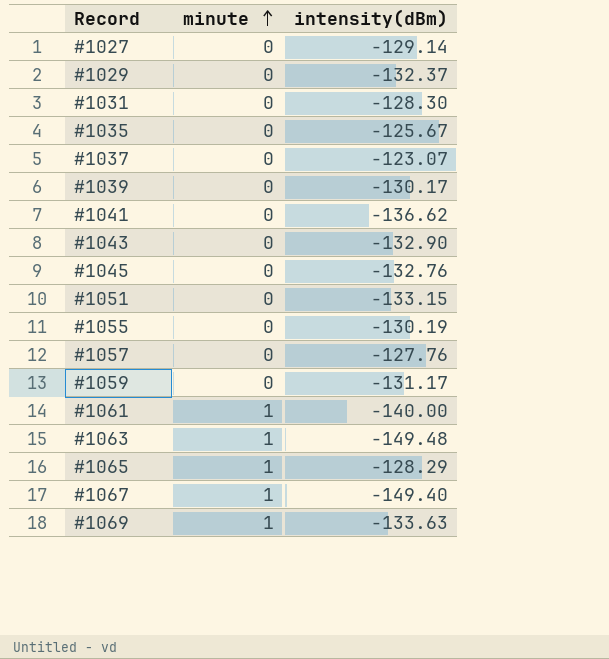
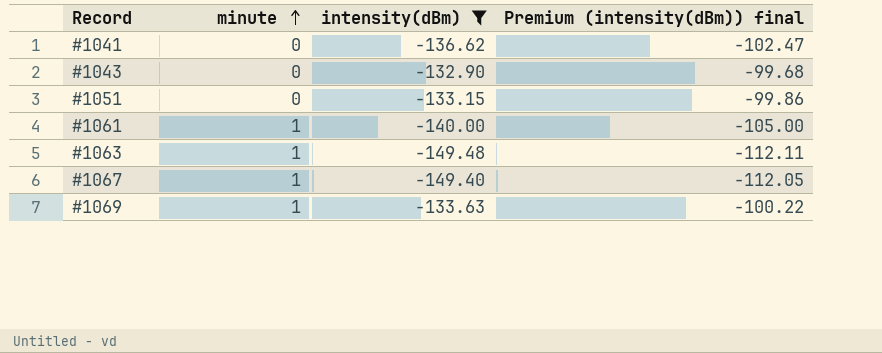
filter: none -> intensity(dBm) <= -132.90
column Premium (intensity(dBm)) final | formula: none -> [intensity(dBm)] * 0.75

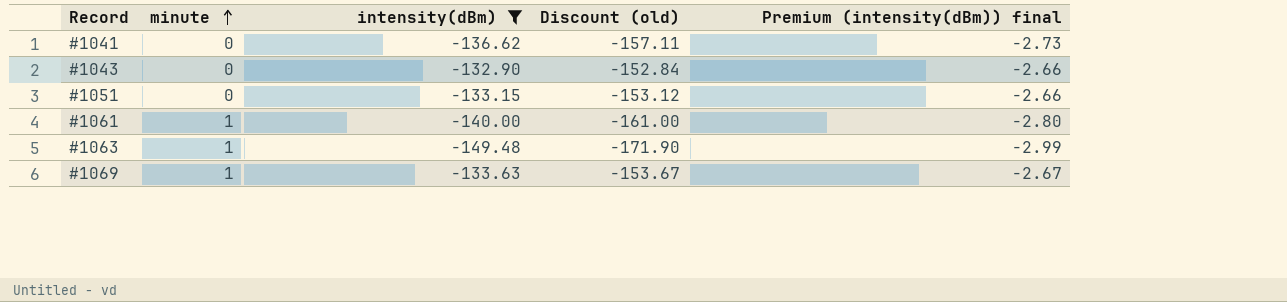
column Discount (old) | formula: none -> [intensity(dBm)] * 1.15
column Premium (intensity(dBm)) final | formula: [intensity(dBm)] * 0.75 -> [intensity(dBm)] * 0.02
row #1067: 1 | -149.40 | -112.05 -> none

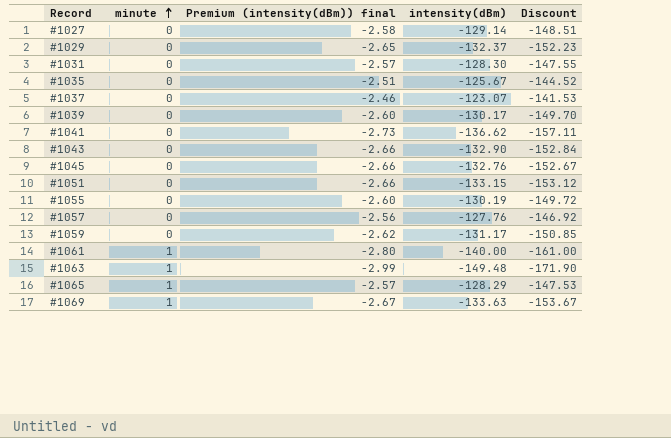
filter: intensity(dBm) <= -132.90 -> none
column Premium (intensity(dBm)) final | position: 5 -> 3
column name: Discount (old) -> Discount

